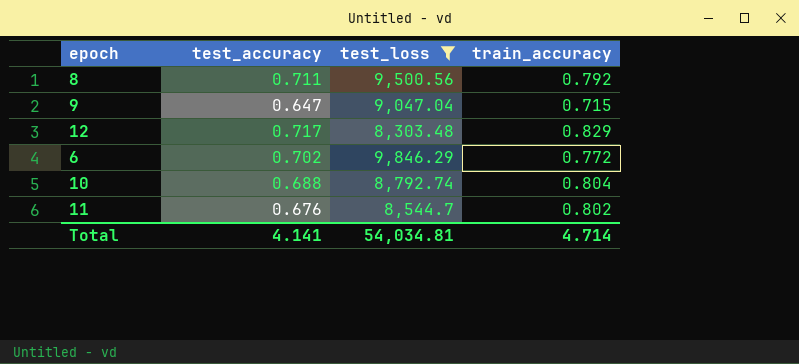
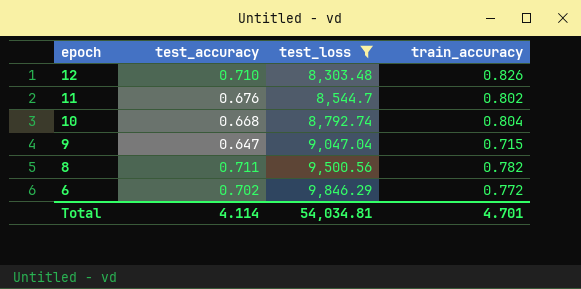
row order: none -> epoch descending
12 | test_accuracy: 0.717 -> 0.710
12 | train_accuracy: 0.829 -> 0.826
10 | test_accuracy: 0.688 -> 0.668
8 | train_accuracy: 0.792 -> 0.782
Total | test_accuracy: 4.141 -> 4.114
Total | train_accuracy: 4.714 -> 4.701

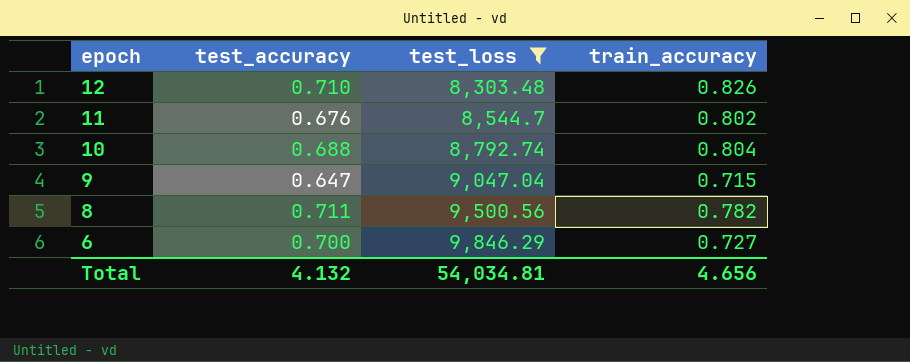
10 | test_accuracy: 0.668 -> 0.688
6 | test_accuracy: 0.702 -> 0.700
6 | train_accuracy: 0.772 -> 0.727
Total | test_accuracy: 4.114 -> 4.132
Total | train_accuracy: 4.701 -> 4.656

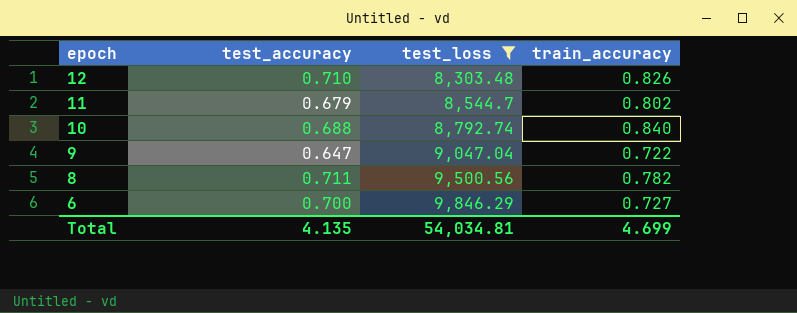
11 | test_accuracy: 0.676 -> 0.679
10 | train_accuracy: 0.804 -> 0.840
9 | train_accuracy: 0.715 -> 0.722
Total | test_accuracy: 4.132 -> 4.135
Total | train_accuracy: 4.656 -> 4.699

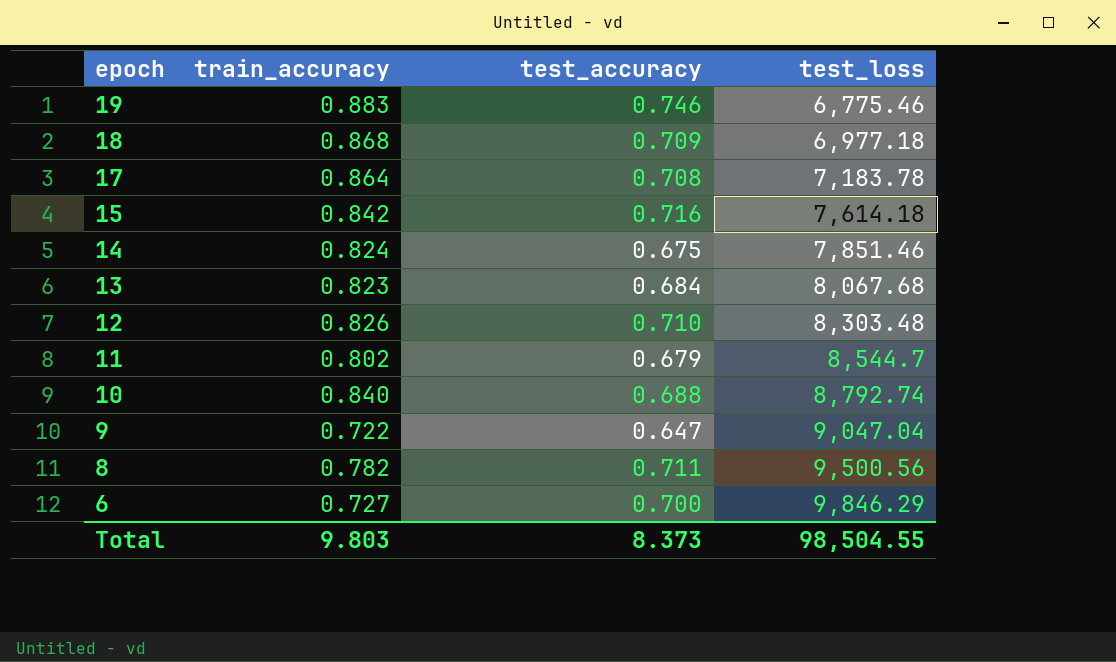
filter: test_loss >= 8,303.48 -> none
column train_accuracy | position: 4 -> 2
Total | train_accuracy: 4.699 -> 9.803
Total | test_accuracy: 4.135 -> 8.373
Total | test_loss: 54,034.81 -> 98,504.55

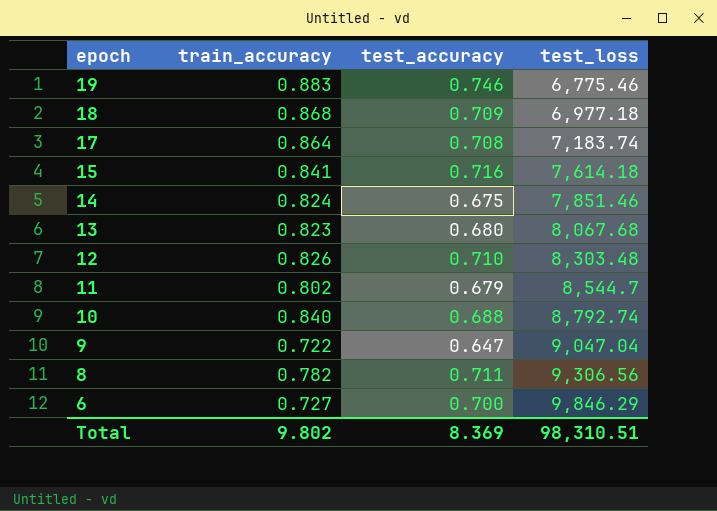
17 | test_loss: 7,183.78 -> 7,183.74
15 | train_accuracy: 0.842 -> 0.841
13 | test_accuracy: 0.684 -> 0.680
8 | test_loss: 9,500.56 -> 9,306.56
Total | train_accuracy: 9.803 -> 9.802
Total | test_accuracy: 8.373 -> 8.369
Total | test_loss: 98,504.55 -> 98,310.51

